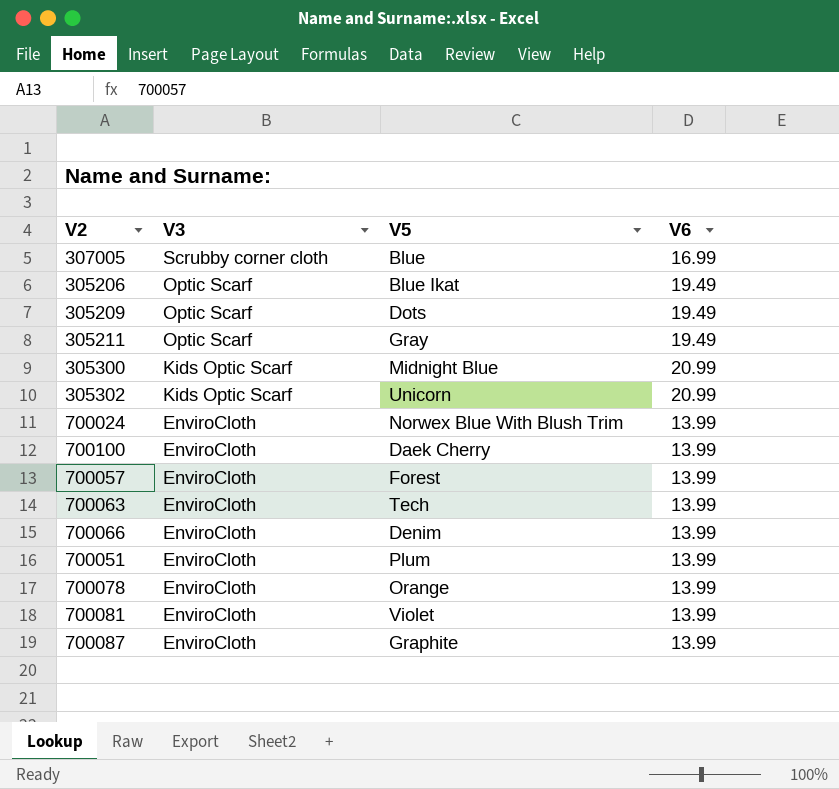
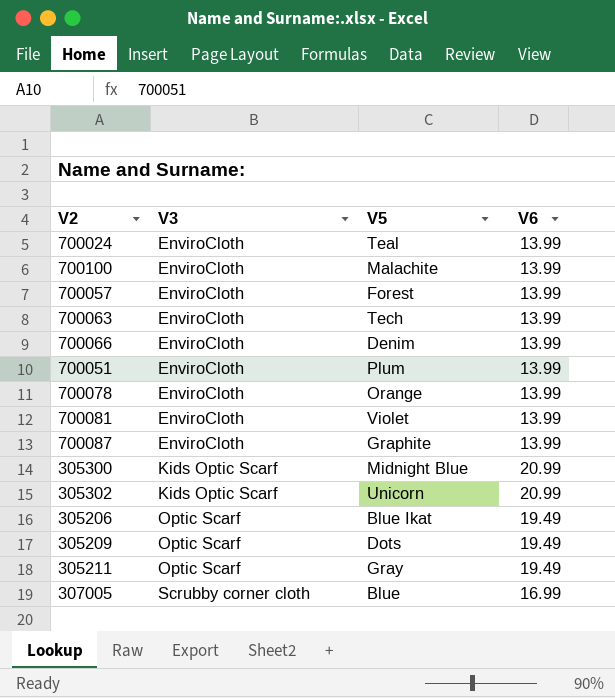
row order: V3 descending -> V3 ascending
700024 | V5: Norwex Blue With Blush Trim -> Teal
700100 | V5: Daek Cherry -> Malachite

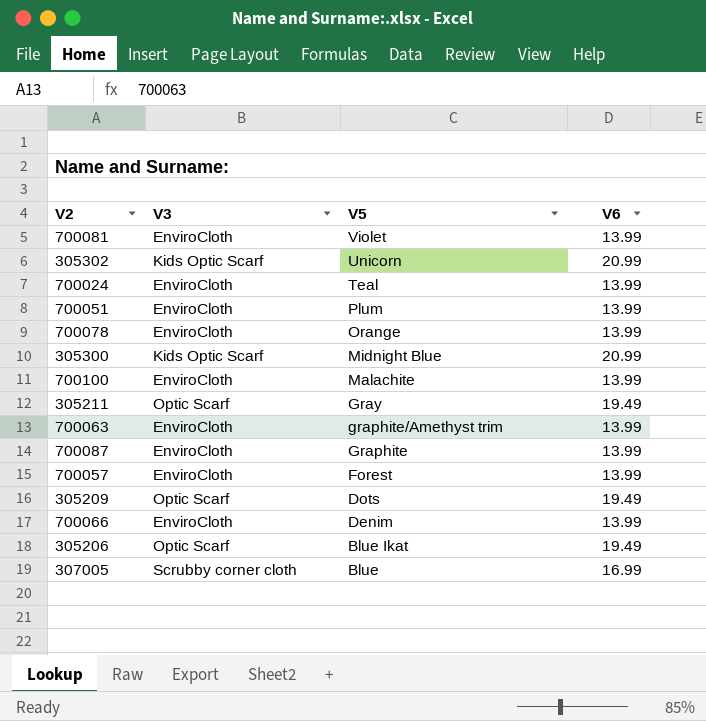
row order: V3 ascending -> V5 descending
700063 | V5: Tech -> graphite/Amethyst trim

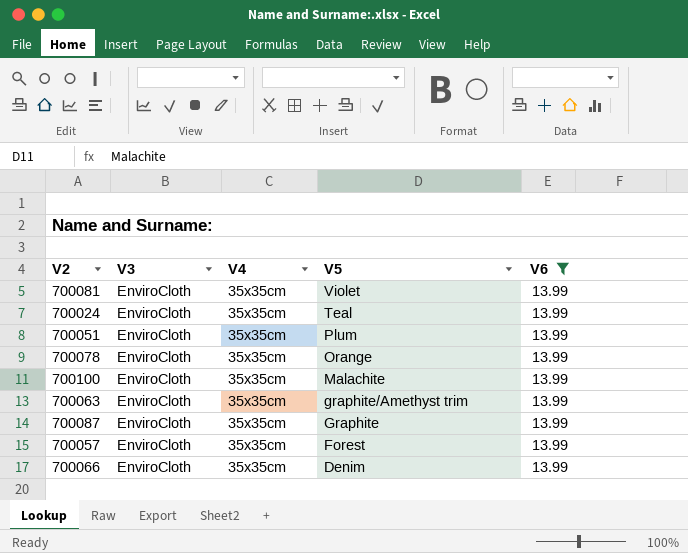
filter: none -> V6 = 13.99
column V4 | position: none -> 3

